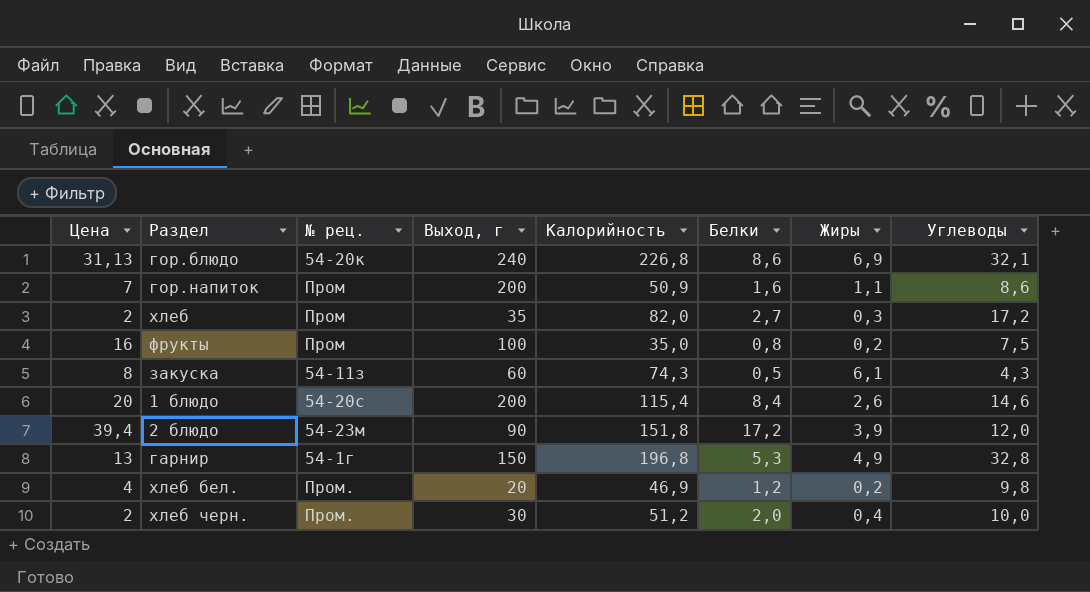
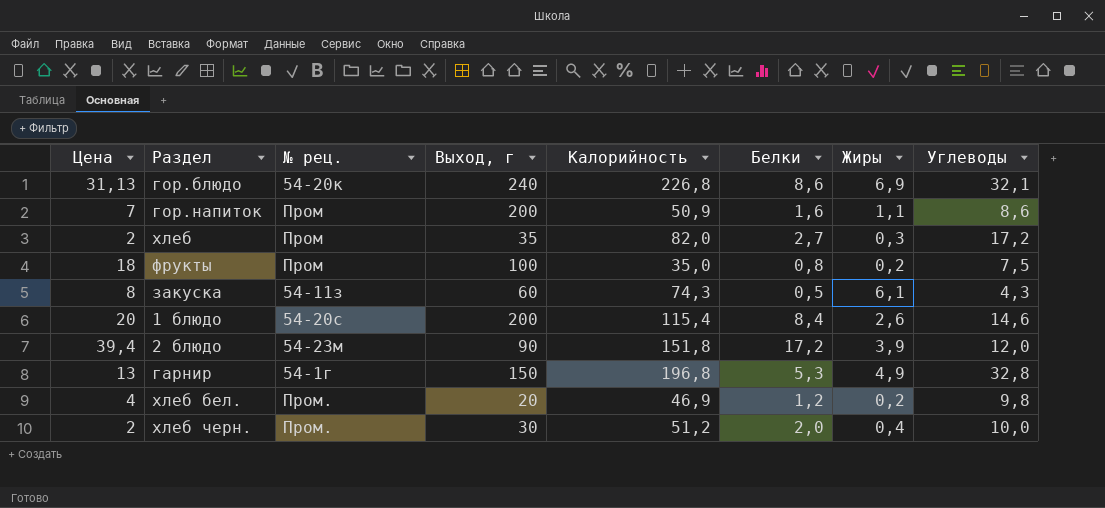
фрукты | Цена: 16 -> 18

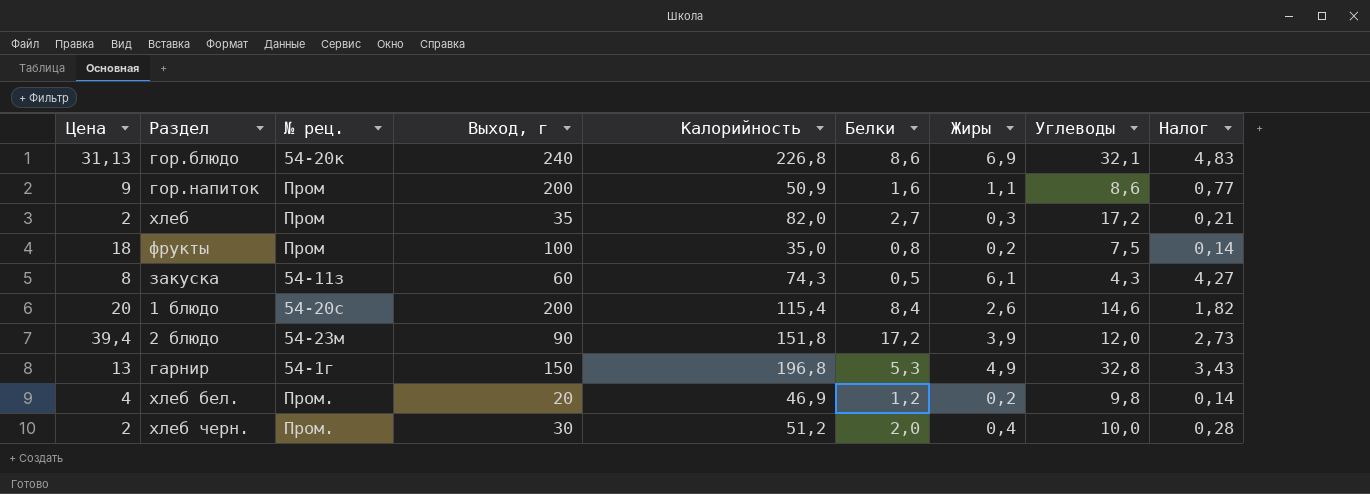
column Налог | formula: none -> [Жиры] * 0,7
гор.напиток | Цена: 7 -> 9

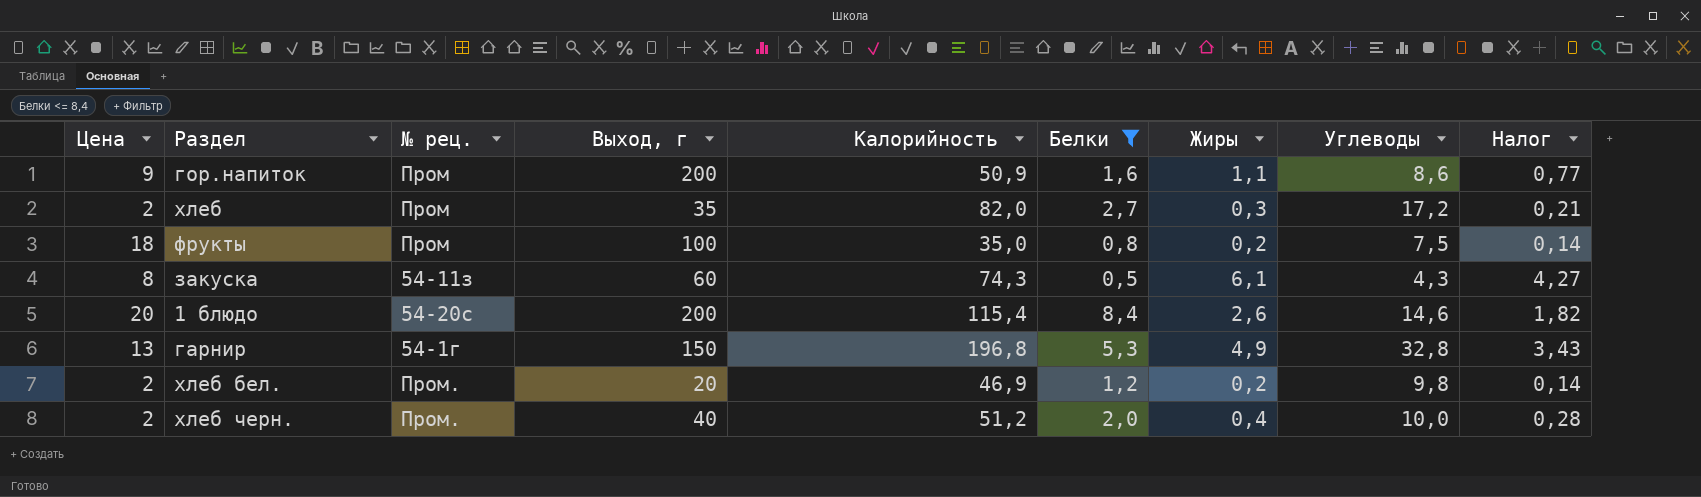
filter: none -> Белки <= 8,4
хлеб бел. | Цена: 4 -> 2
хлеб черн. | Выход, г: 30 -> 40

